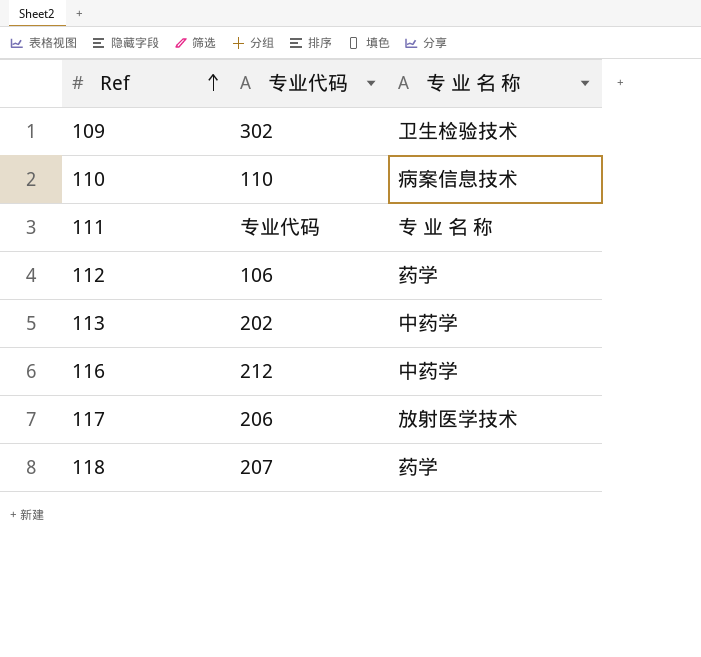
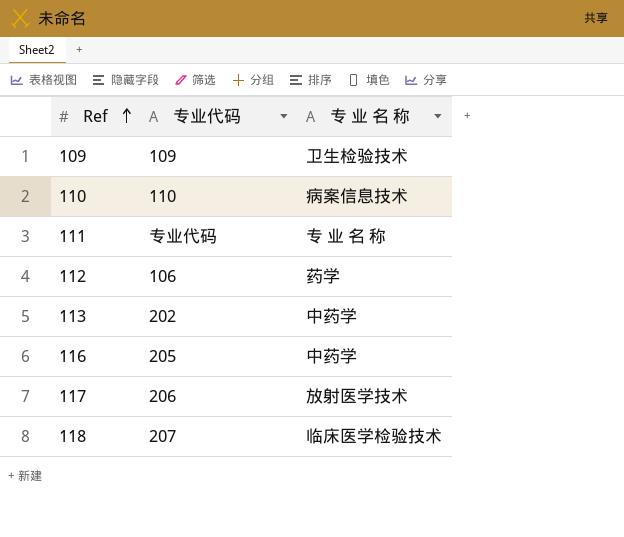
109 | 专业代码: 302 -> 109
116 | 专业代码: 212 -> 205
118 | 专 业 名 称: 药学 -> 临床医学检验技术

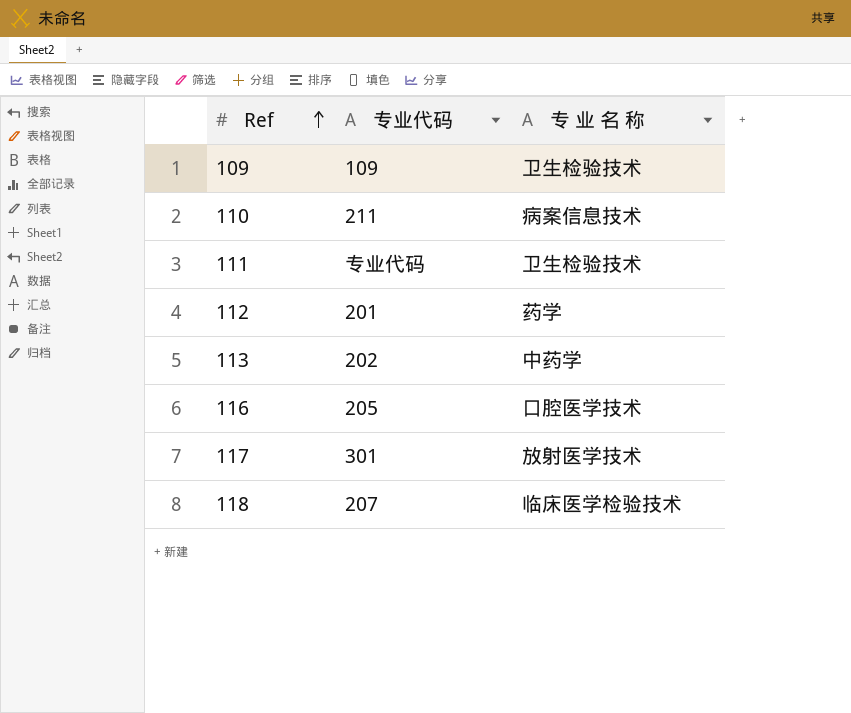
110 | 专业代码: 110 -> 211
111 | 专 业 名 称: 专 业 名 称 -> 卫生检验技术
112 | 专业代码: 106 -> 201
116 | 专 业 名 称: 中药学 -> 口腔医学技术
117 | 专业代码: 206 -> 301

